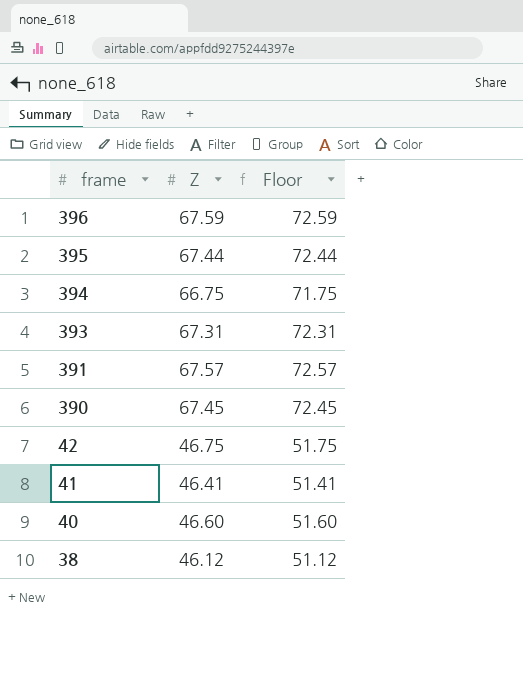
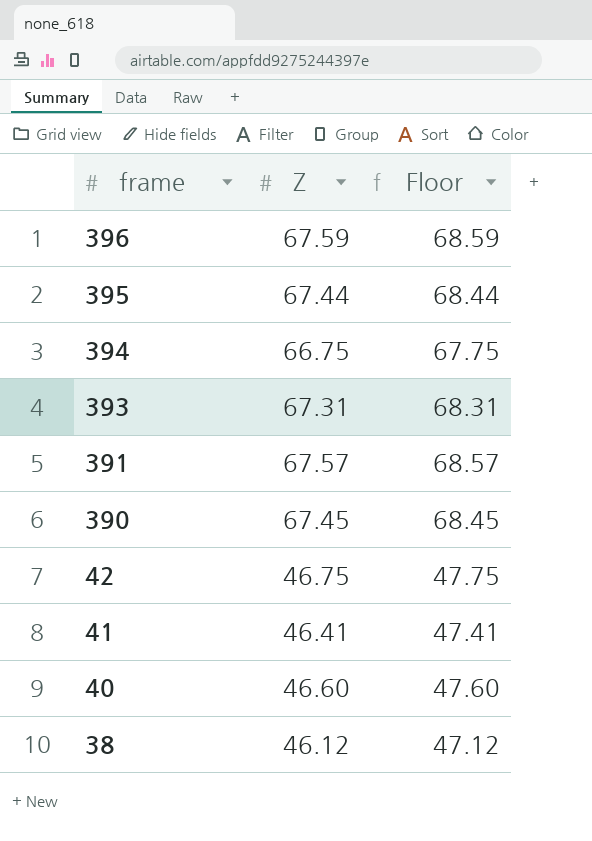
column Floor | formula: [Z] + 5 -> [Z] + 1

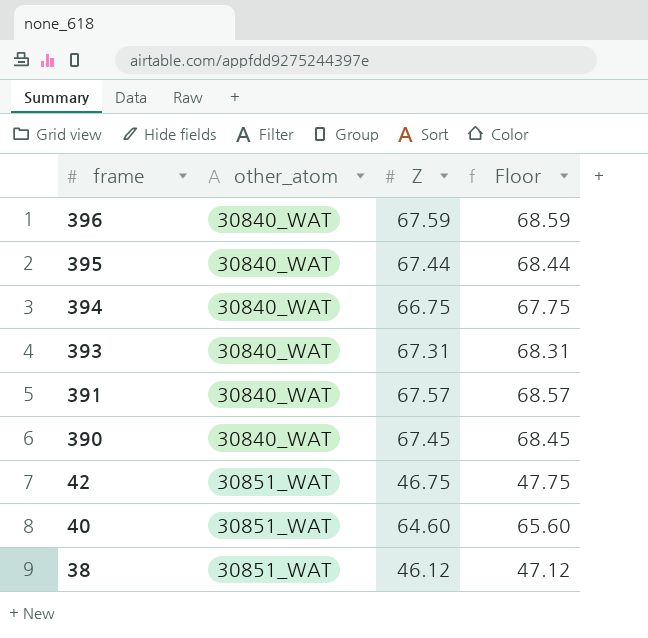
column other_atom | position: none -> 2
row 41: 46.41 | 47.41 -> none
40 | Z: 46.60 -> 64.60
40 | Floor: 47.60 -> 65.60

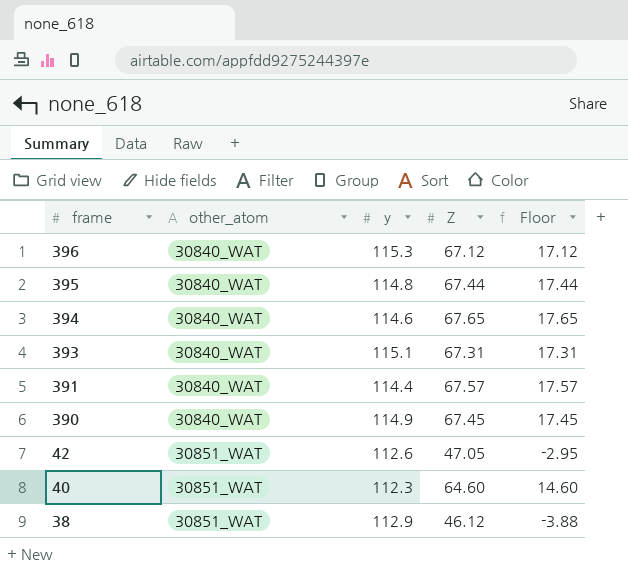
column y | position: none -> 3
column Floor | formula: [Z] + 1 -> [Z] - 50
396 | Z: 67.59 -> 67.12
394 | Z: 66.75 -> 67.65
42 | Z: 46.75 -> 47.05

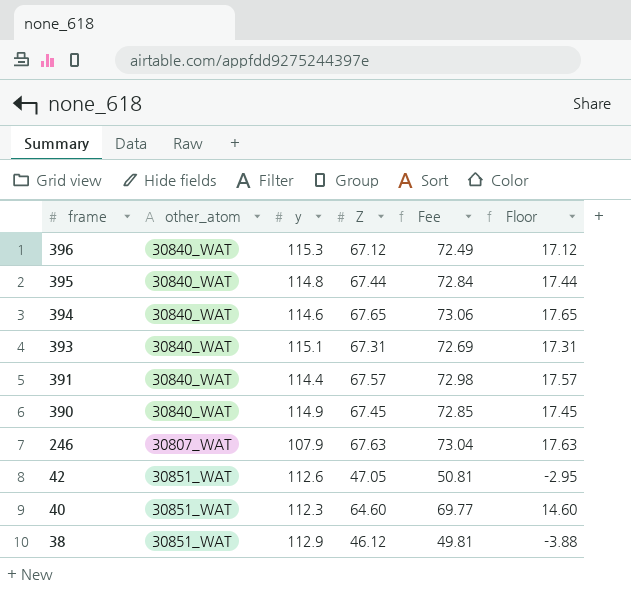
column Fee | formula: none -> [Z] * 1.08
row 246: none -> 30807_WAT | 107.9 | 67.63 | 73.04 | 17.63

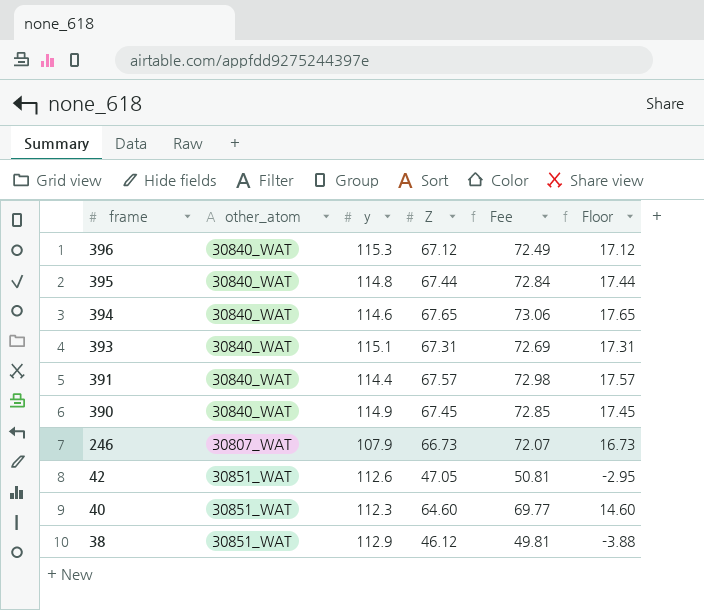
246 | Z: 67.63 -> 66.73
246 | Fee: 73.04 -> 72.07
246 | Floor: 17.63 -> 16.73

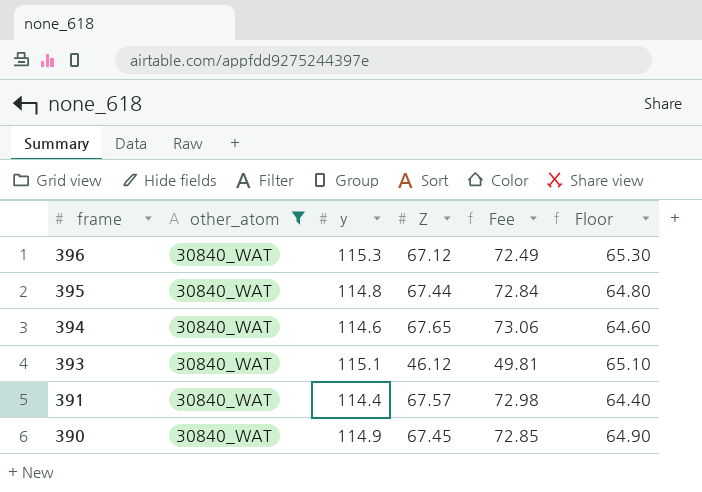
filter: none -> other_atom = 30840_WAT
column Floor | formula: [Z] - 50 -> [y] - 50
393 | Z: 67.31 -> 46.12
393 | Fee: 72.69 -> 49.81

